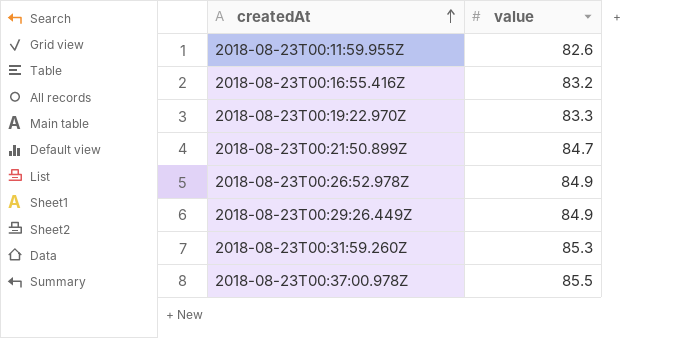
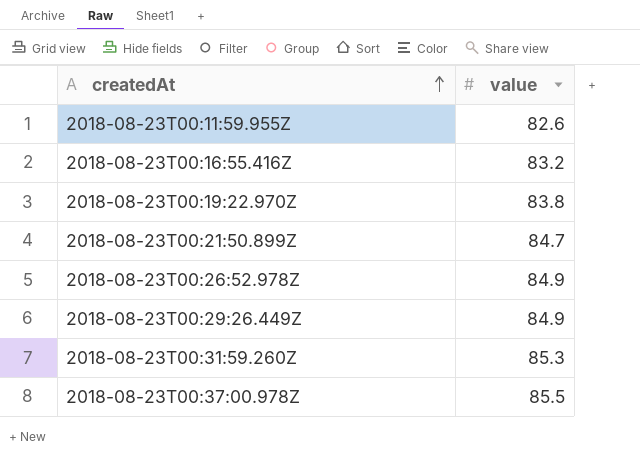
2018-08-23T00:19:22.970Z | value: 83.3 -> 83.8

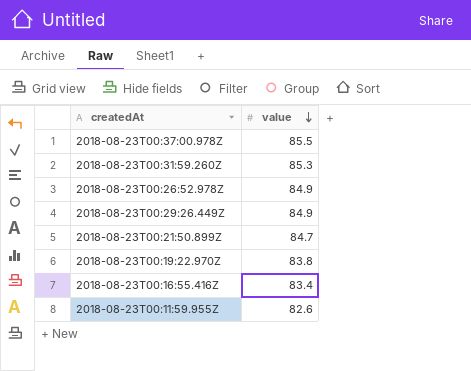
row order: createdAt ascending -> value descending
2018-08-23T00:16:55.416Z | value: 83.2 -> 83.4

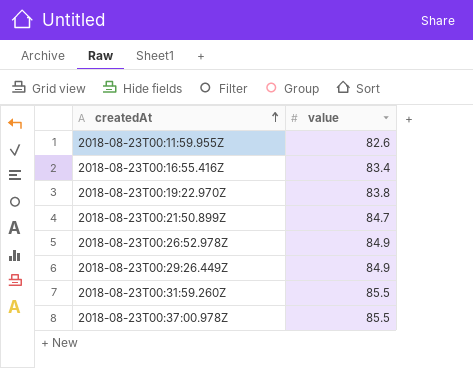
row order: value descending -> createdAt ascending
2018-08-23T00:31:59.260Z | value: 85.3 -> 85.5

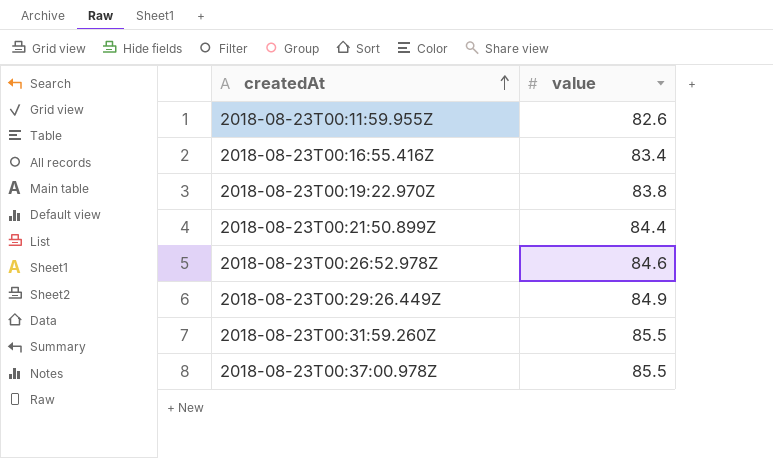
2018-08-23T00:21:50.899Z | value: 84.7 -> 84.4
2018-08-23T00:26:52.978Z | value: 84.9 -> 84.6

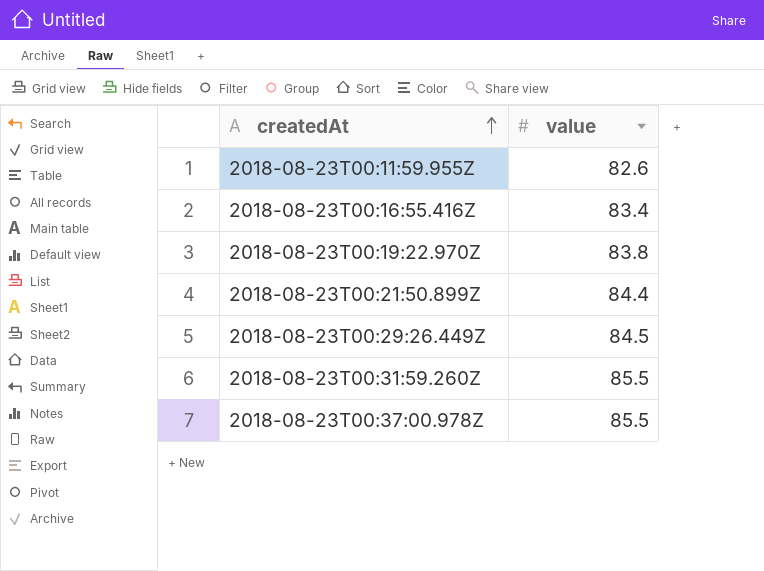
row 2018-08-23T00:26:52.978Z: 84.6 -> none
2018-08-23T00:29:26.449Z | value: 84.9 -> 84.5

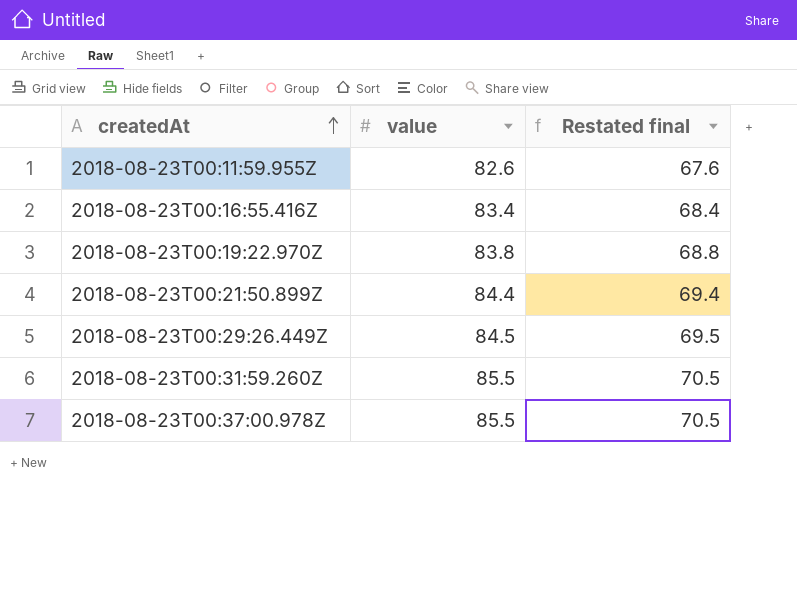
column Restated final | formula: none -> [value] - 15

